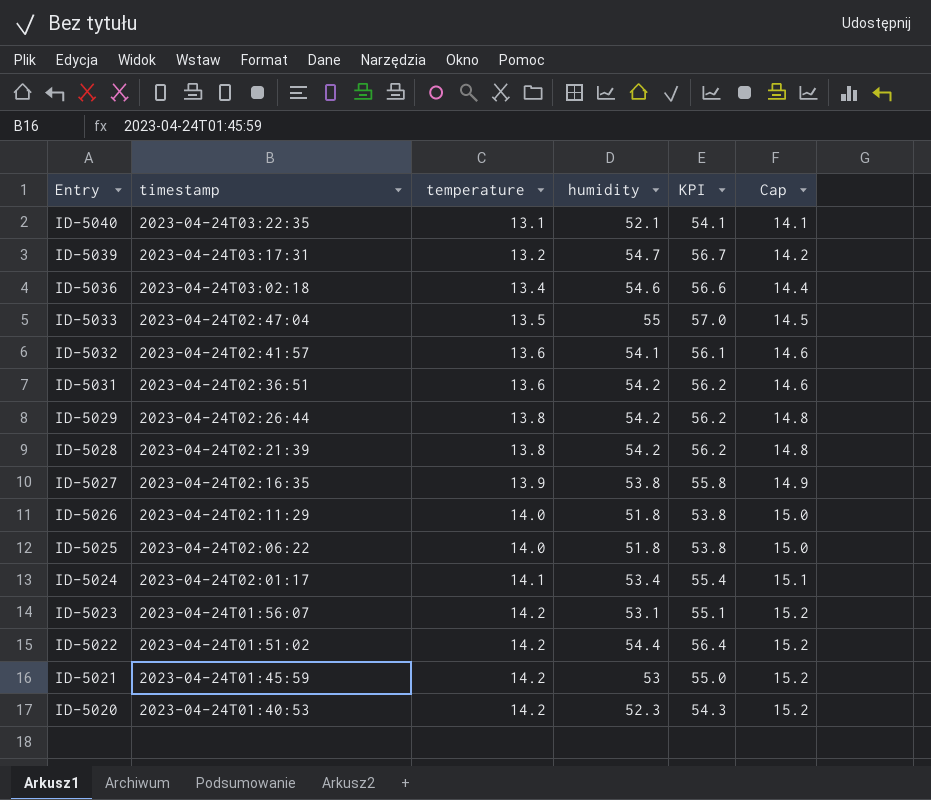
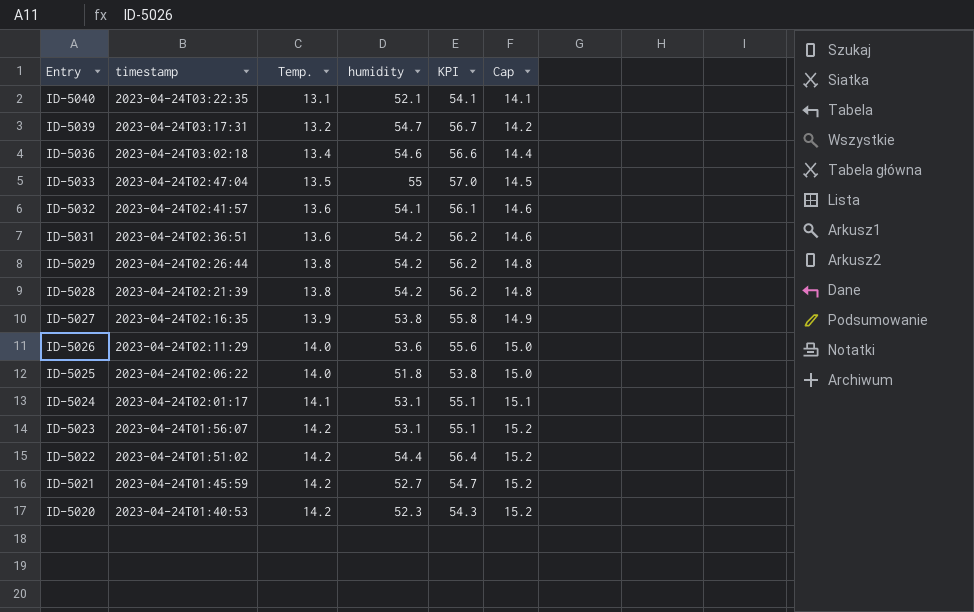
column name: temperature -> Temp.
ID-5026 | humidity: 51.8 -> 53.6
ID-5026 | KPI: 53.8 -> 55.6
ID-5024 | humidity: 53.4 -> 53.1
ID-5024 | KPI: 55.4 -> 55.1
ID-5021 | humidity: 53 -> 52.7
ID-5021 | KPI: 55.0 -> 54.7

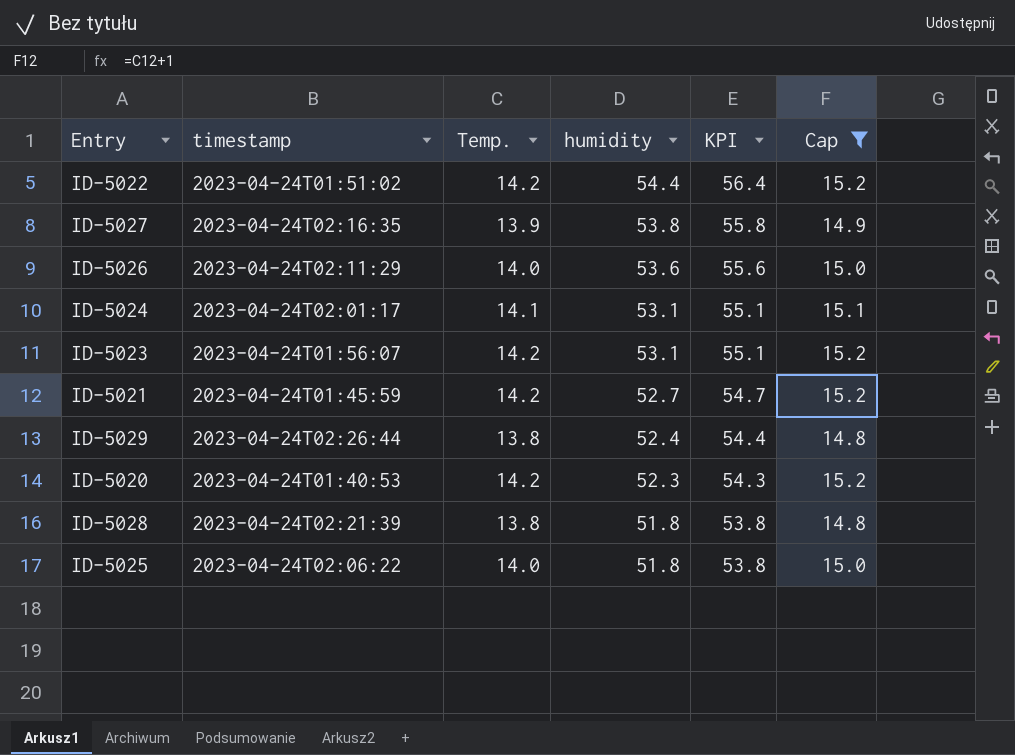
filter: none -> Cap >= 14.8
row order: Entry descending -> humidity descending
ID-5029 | humidity: 54.2 -> 52.4
ID-5029 | KPI: 56.2 -> 54.4
ID-5028 | humidity: 54.2 -> 51.8
ID-5028 | KPI: 56.2 -> 53.8

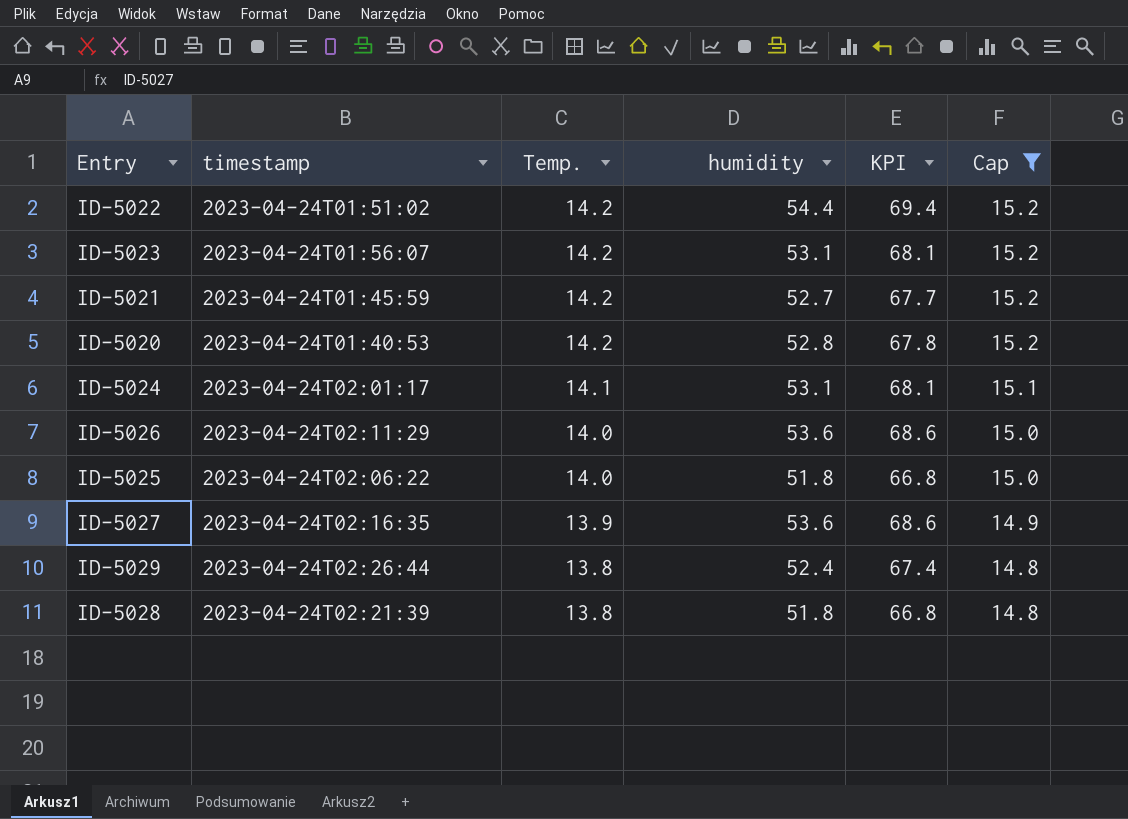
row order: humidity descending -> Temp. descending
column KPI | formula: [humidity] + 2 -> [humidity] + 15
ID-5020 | humidity: 52.3 -> 52.8
ID-5027 | humidity: 53.8 -> 53.6

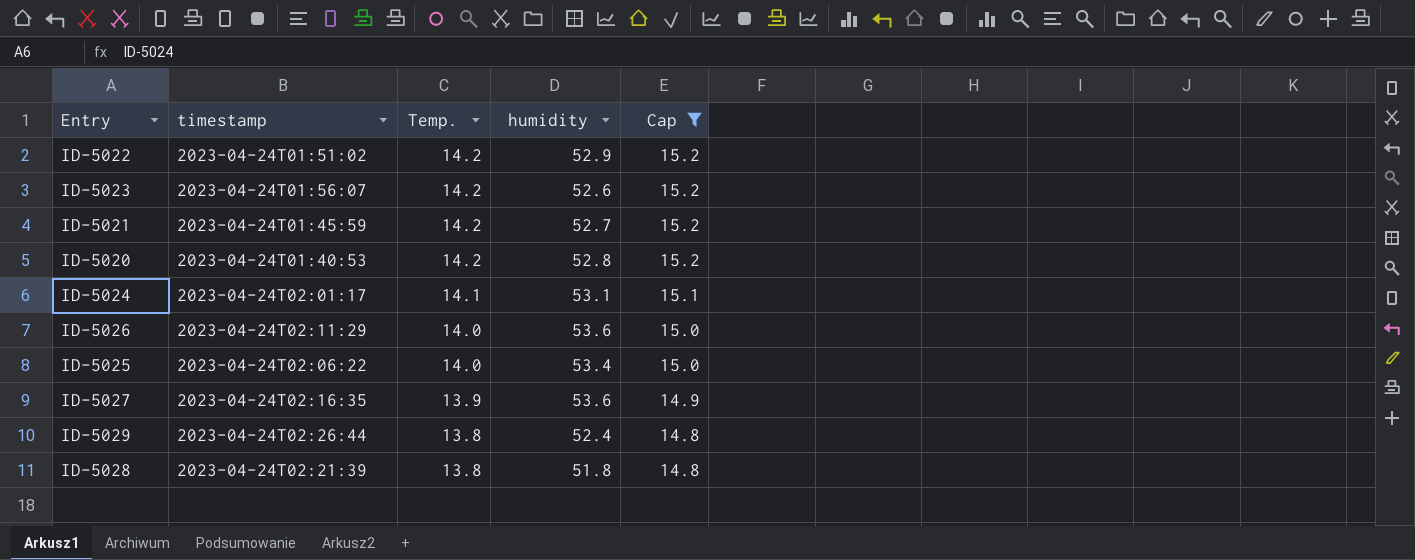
column KPI | formula: [humidity] + 15 -> none
ID-5022 | humidity: 54.4 -> 52.9
ID-5023 | humidity: 53.1 -> 52.6
ID-5025 | humidity: 51.8 -> 53.4

